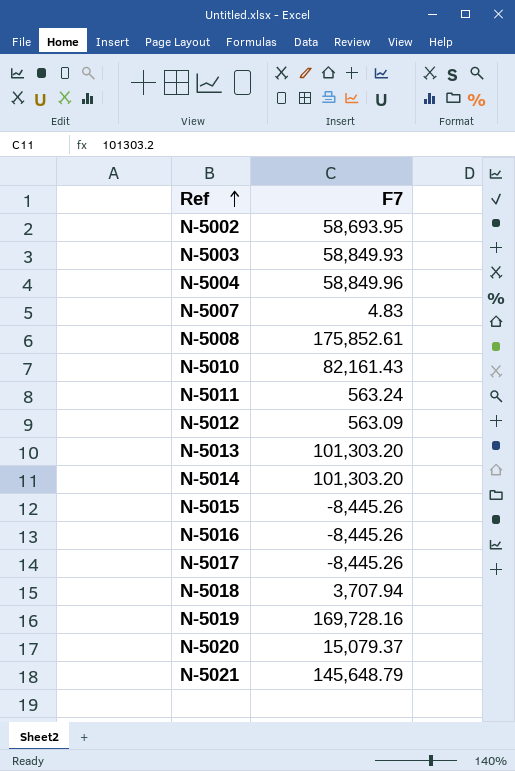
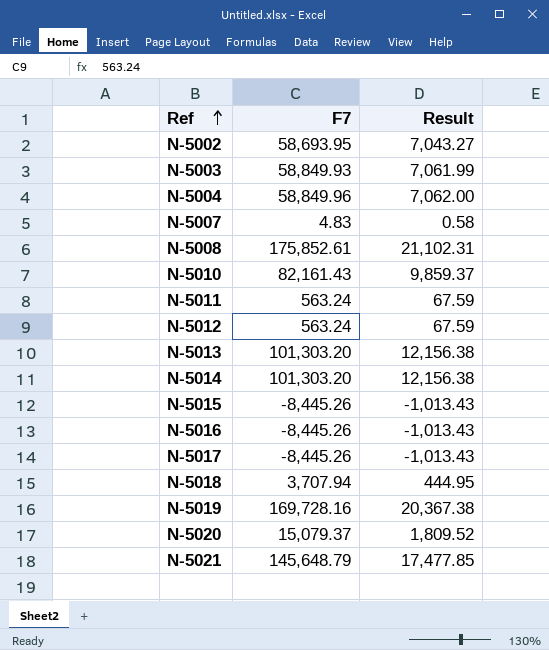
column Result | formula: none -> [F7] * 0.12
N-5012 | F7: 563.09 -> 563.24

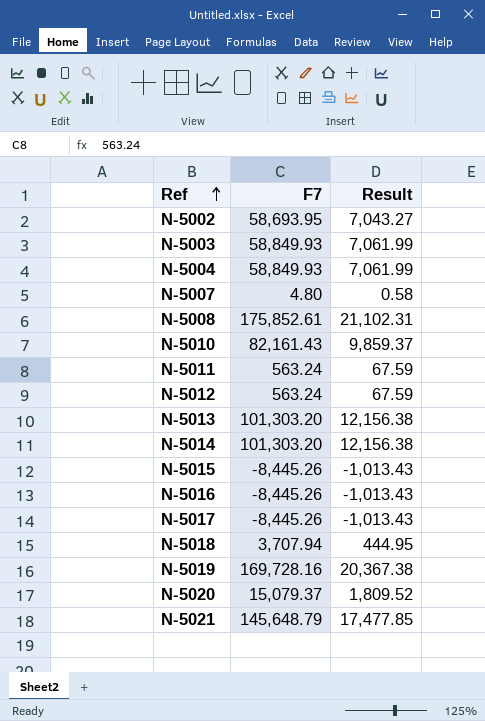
N-5004 | F7: 58,849.96 -> 58,849.93
N-5004 | Result: 7,062.00 -> 7,061.99
N-5007 | F7: 4.83 -> 4.80

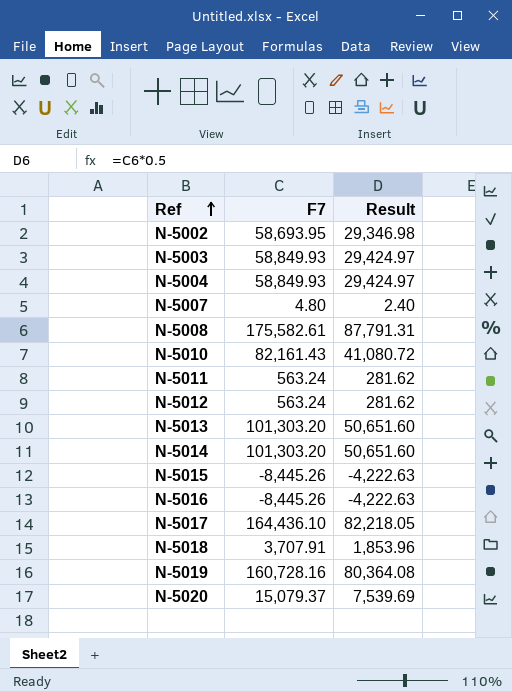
column Result | formula: [F7] * 0.12 -> [F7] * 0.5
row N-5021: 145,648.79 | 17,477.85 -> none
N-5008 | F7: 175,852.61 -> 175,582.61
N-5017 | F7: -8,445.26 -> 164,436.10
N-5018 | F7: 3,707.94 -> 3,707.91
N-5019 | F7: 169,728.16 -> 160,728.16

